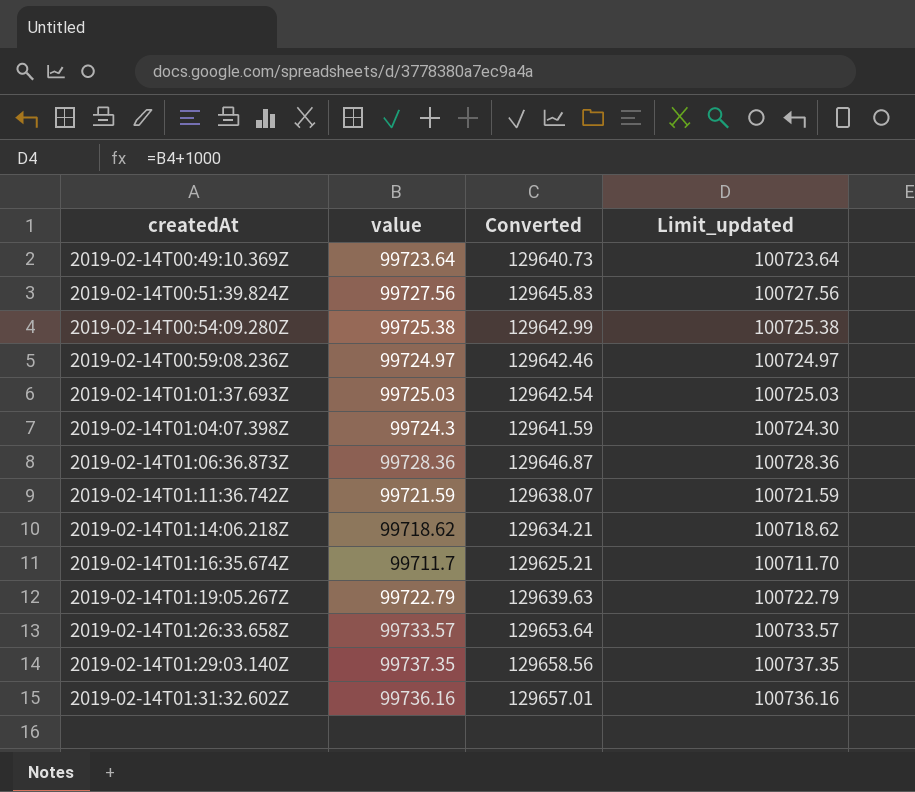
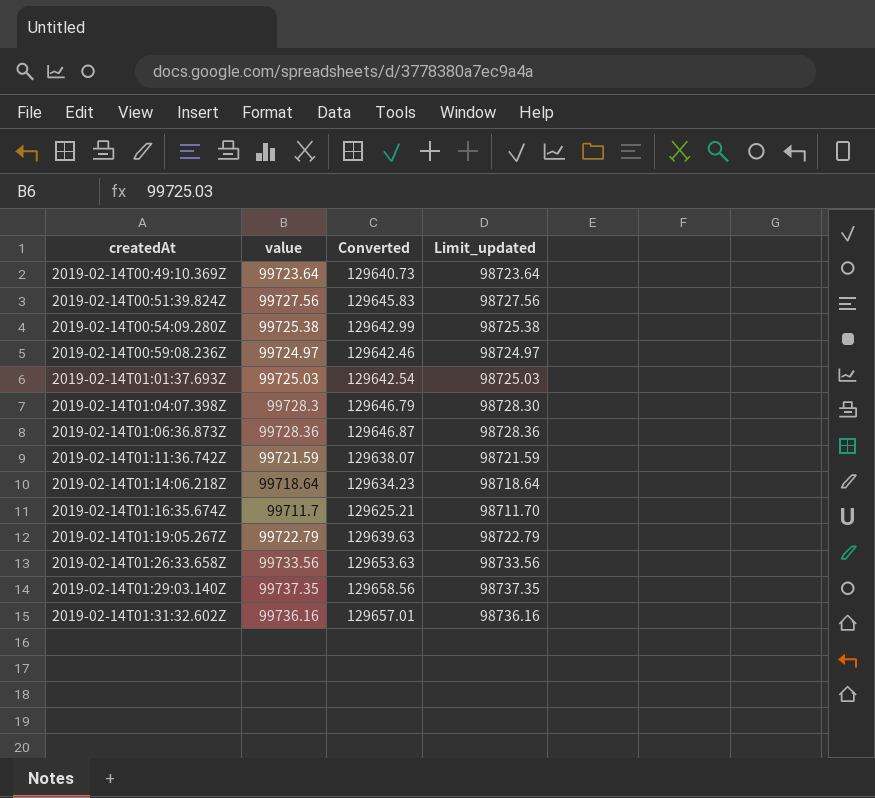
column Limit_updated | formula: [value] + 1000 -> [value] - 1000
2019-02-14T01:04:07.398Z | value: 99724.3 -> 99728.3
2019-02-14T01:04:07.398Z | Converted: 129641.59 -> 129646.79
2019-02-14T01:14:06.218Z | value: 99718.62 -> 99718.64
2019-02-14T01:14:06.218Z | Converted: 129634.21 -> 129634.23
2019-02-14T01:26:33.658Z | value: 99733.57 -> 99733.56
2019-02-14T01:26:33.658Z | Converted: 129653.64 -> 129653.63

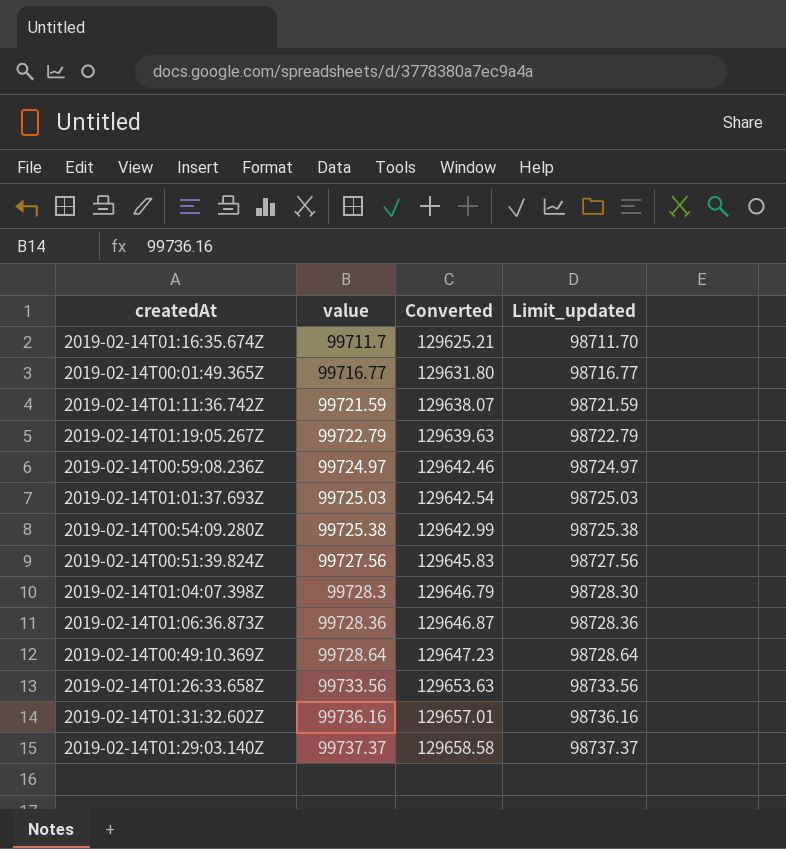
row order: createdAt ascending -> value ascending
row 2019-02-14T01:14:06.218Z: 99718.64 | 129634.23 | 98718.64 -> none
row 2019-02-14T00:01:49.365Z: none -> 99716.77 | 129631.80 | 98716.77
2019-02-14T00:49:10.369Z | value: 99723.64 -> 99728.64
2019-02-14T00:49:10.369Z | Converted: 129640.73 -> 129647.23
2019-02-14T00:49:10.369Z | Limit_updated: 98723.64 -> 98728.64
2019-02-14T01:29:03.140Z | value: 99737.35 -> 99737.37
2019-02-14T01:29:03.140Z | Converted: 129658.56 -> 129658.58
2019-02-14T01:29:03.140Z | Limit_updated: 98737.35 -> 98737.37

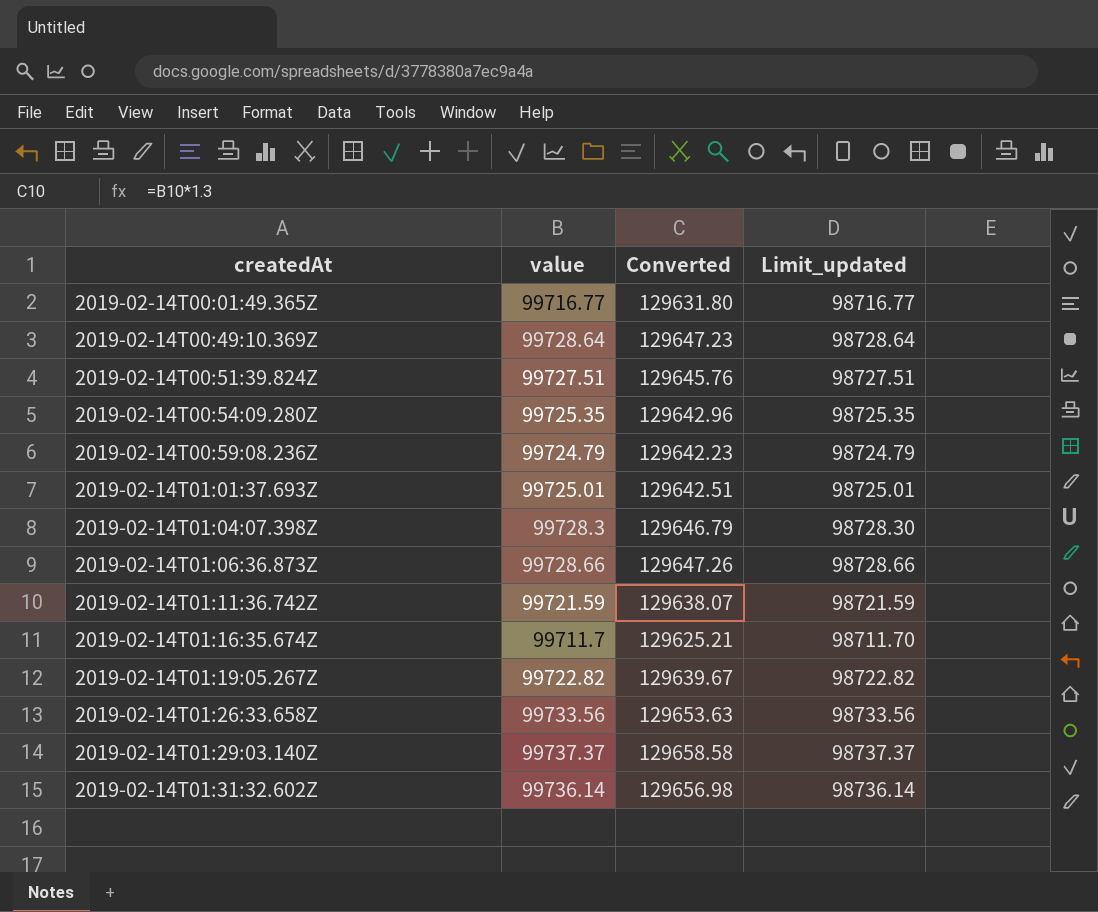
row order: value ascending -> createdAt ascending
2019-02-14T00:51:39.824Z | value: 99727.56 -> 99727.51
2019-02-14T00:51:39.824Z | Converted: 129645.83 -> 129645.76
2019-02-14T00:51:39.824Z | Limit_updated: 98727.56 -> 98727.51
2019-02-14T00:54:09.280Z | value: 99725.38 -> 99725.35
2019-02-14T00:54:09.280Z | Converted: 129642.99 -> 129642.96
2019-02-14T00:54:09.280Z | Limit_updated: 98725.38 -> 98725.35
2019-02-14T00:59:08.236Z | value: 99724.97 -> 99724.79
2019-02-14T00:59:08.236Z | Converted: 129642.46 -> 129642.23
2019-02-14T00:59:08.236Z | Limit_updated: 98724.97 -> 98724.79
2019-02-14T01:01:37.693Z | value: 99725.03 -> 99725.01
2019-02-14T01:01:37.693Z | Converted: 129642.54 -> 129642.51
2019-02-14T01:01:37.693Z | Limit_updated: 98725.03 -> 98725.01
2019-02-14T01:06:36.873Z | value: 99728.36 -> 99728.66
2019-02-14T01:06:36.873Z | Converted: 129646.87 -> 129647.26
2019-02-14T01:06:36.873Z | Limit_updated: 98728.36 -> 98728.66
2019-02-14T01:19:05.267Z | value: 99722.79 -> 99722.82
2019-02-14T01:19:05.267Z | Converted: 129639.63 -> 129639.67
2019-02-14T01:19:05.267Z | Limit_updated: 98722.79 -> 98722.82
2019-02-14T01:31:32.602Z | value: 99736.16 -> 99736.14
2019-02-14T01:31:32.602Z | Converted: 129657.01 -> 129656.98
2019-02-14T01:31:32.602Z | Limit_updated: 98736.16 -> 98736.14

